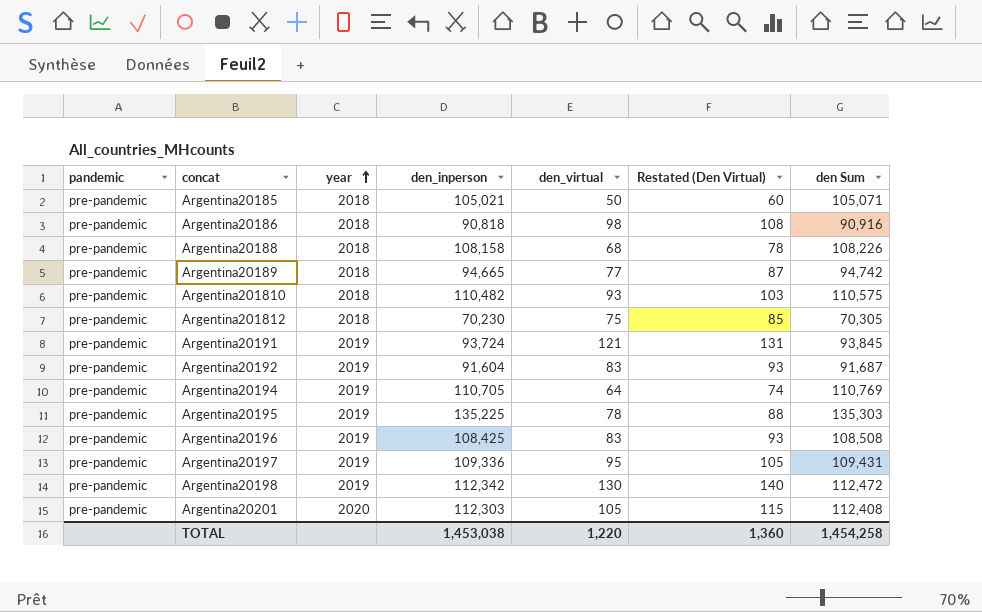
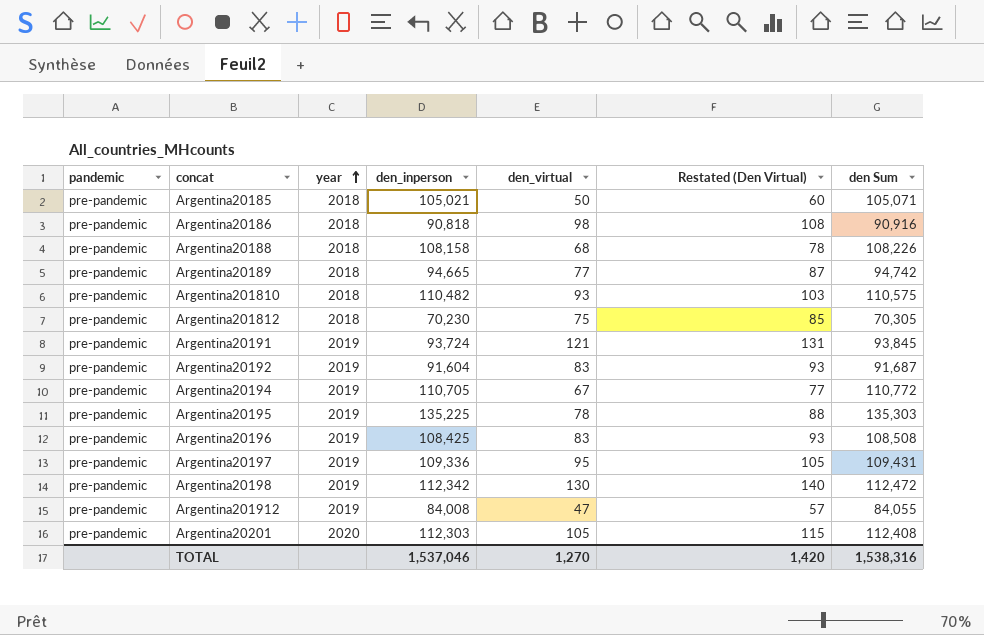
Argentina20194 | den_virtual: 64 -> 67
Argentina20194 | Restated (Den Virtual): 74 -> 77
Argentina20194 | den Sum: 110,769 -> 110,772
row Argentina201912: none -> pre-pandemic | 2019 | 84,008 | 47 | 57 | 84,055
TOTAL | den_inperson: 1,453,038 -> 1,537,046
TOTAL | den_virtual: 1,220 -> 1,270
TOTAL | Restated (Den Virtual): 1,360 -> 1,420
TOTAL | den Sum: 1,454,258 -> 1,538,316

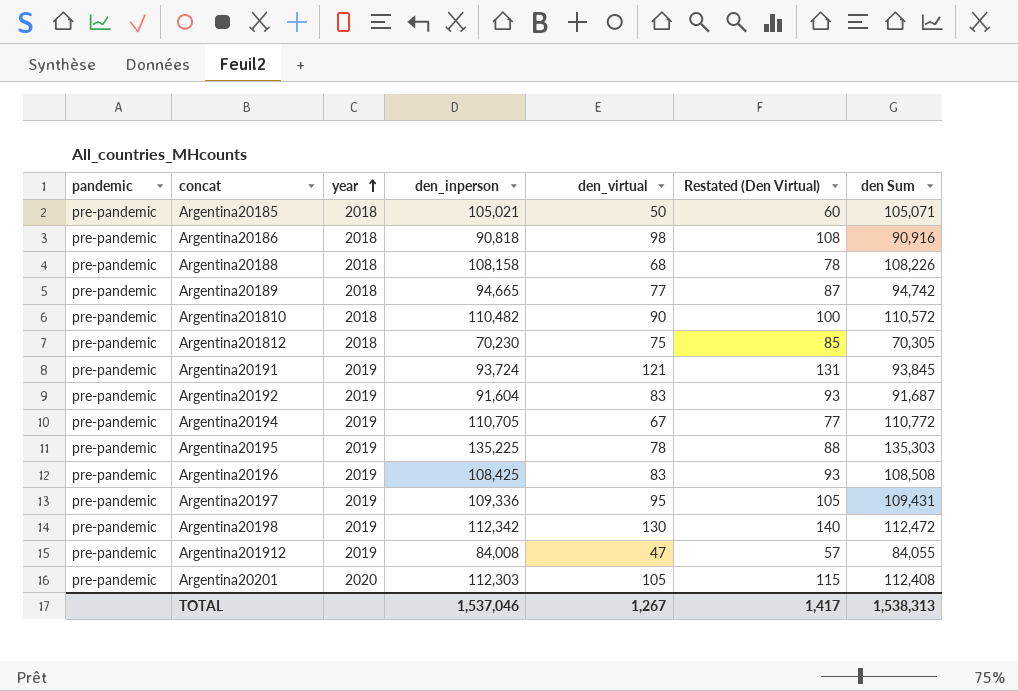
Argentina201810 | den_virtual: 93 -> 90
Argentina201810 | Restated (Den Virtual): 103 -> 100
Argentina201810 | den Sum: 110,575 -> 110,572
TOTAL | den_virtual: 1,270 -> 1,267
TOTAL | Restated (Den Virtual): 1,420 -> 1,417
TOTAL | den Sum: 1,538,316 -> 1,538,313

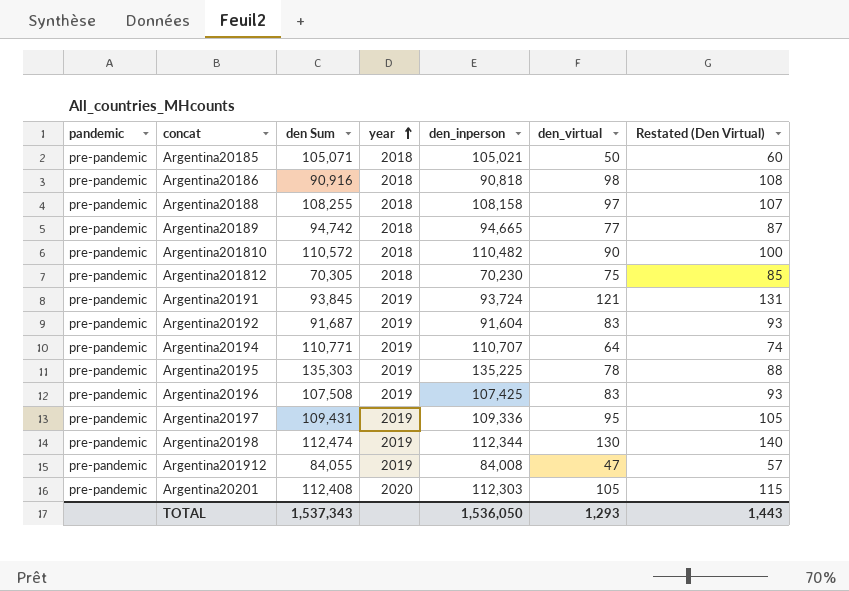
column den Sum | position: 7 -> 3
Argentina20188 | den Sum: 108,226 -> 108,255
Argentina20188 | den_virtual: 68 -> 97
Argentina20188 | Restated (Den Virtual): 78 -> 107
Argentina20194 | den Sum: 110,772 -> 110,771
Argentina20194 | den_inperson: 110,705 -> 110,707
Argentina20194 | den_virtual: 67 -> 64
Argentina20194 | Restated (Den Virtual): 77 -> 74
Argentina20196 | den Sum: 108,508 -> 107,508
Argentina20196 | den_inperson: 108,425 -> 107,425
Argentina20198 | den Sum: 112,472 -> 112,474
Argentina20198 | den_inperson: 112,342 -> 112,344
TOTAL | den Sum: 1,538,313 -> 1,537,343
TOTAL | den_inperson: 1,537,046 -> 1,536,050
TOTAL | den_virtual: 1,267 -> 1,293
TOTAL | Restated (Den Virtual): 1,417 -> 1,443

